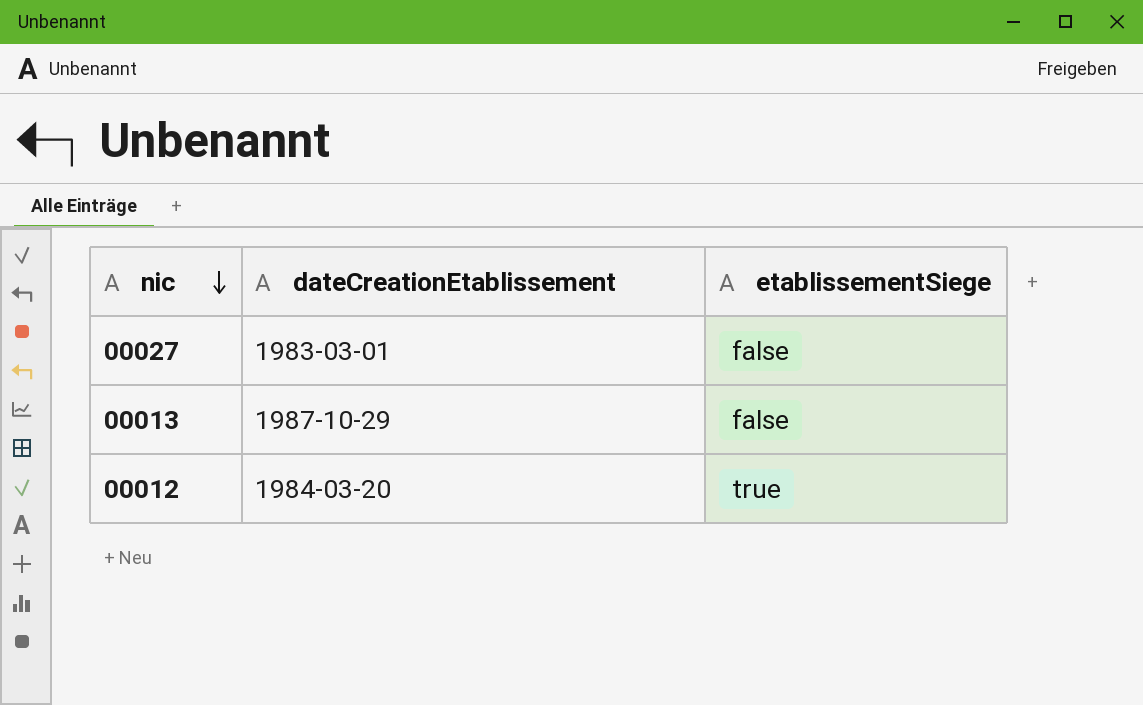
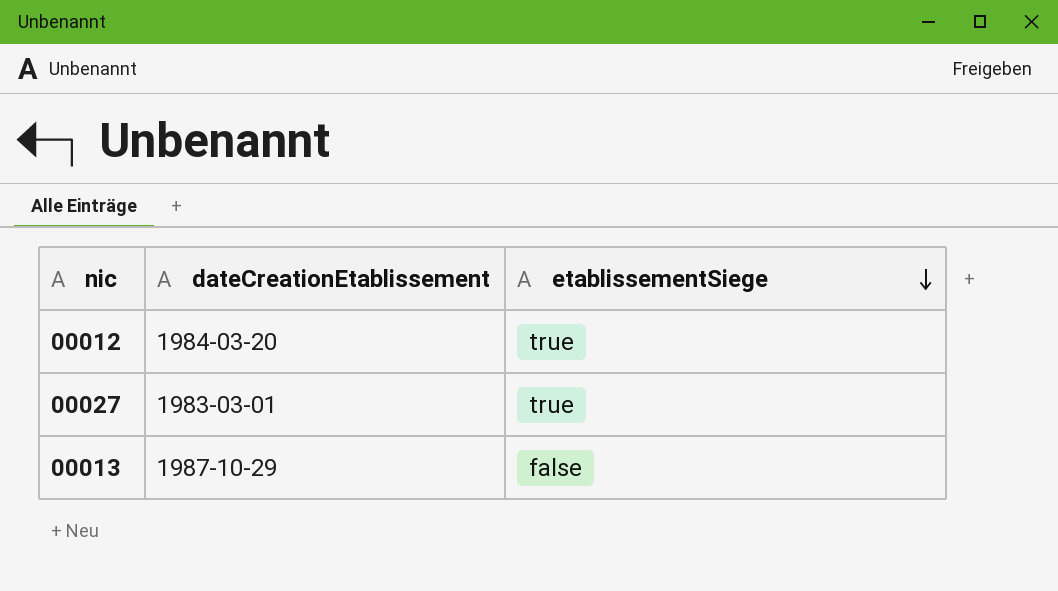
row order: nic descending -> etablissementSiege descending
00027 | etablissementSiege: false -> true

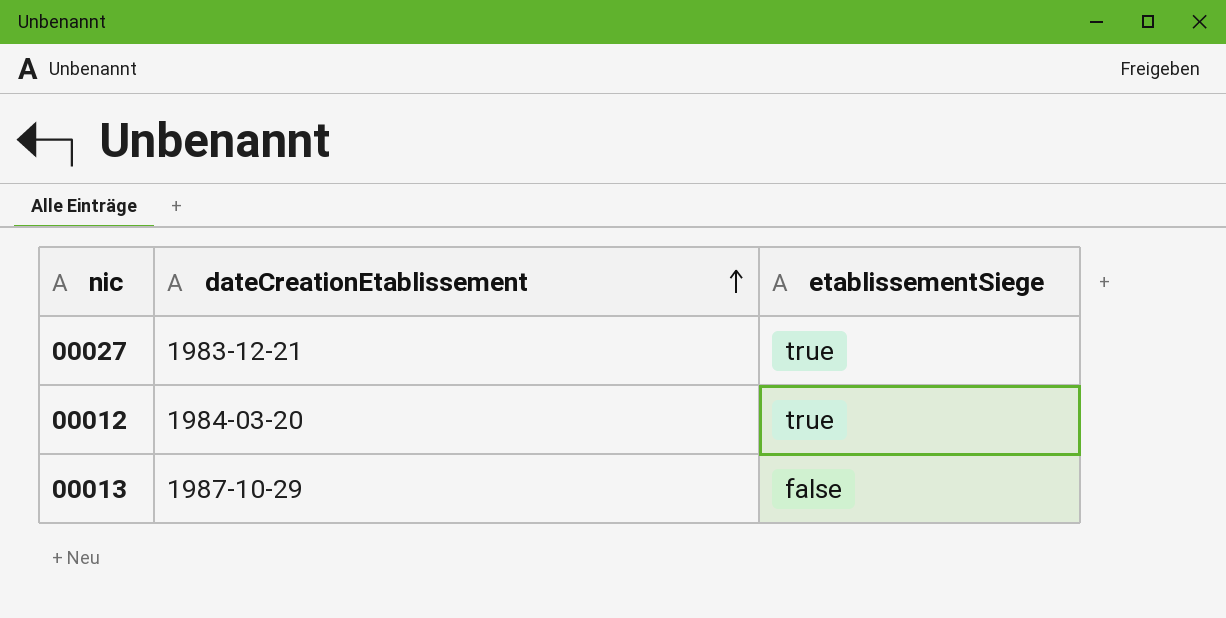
row order: etablissementSiege descending -> dateCreationEtablissement ascending
00027 | dateCreationEtablissement: 1983-03-01 -> 1983-12-21

